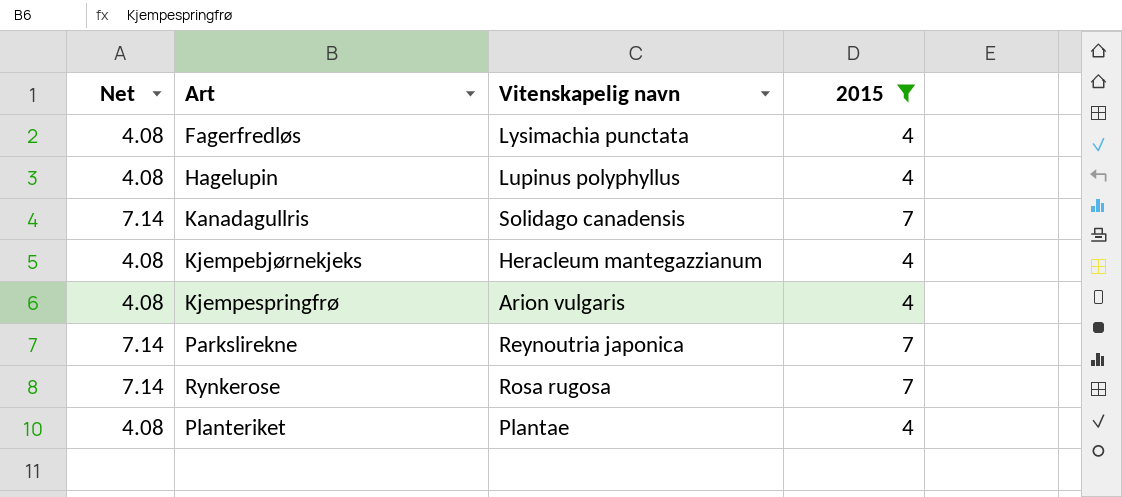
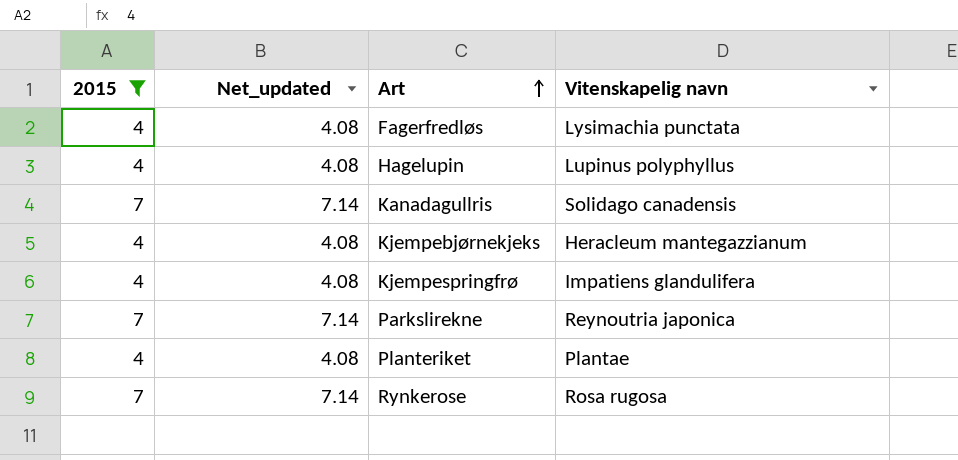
row order: none -> Art ascending
column 2015 | position: 4 -> 1
column name: Net -> Net_updated
Kjempespringfrø | Vitenskapelig navn: Arion vulgaris -> Impatiens glandulifera

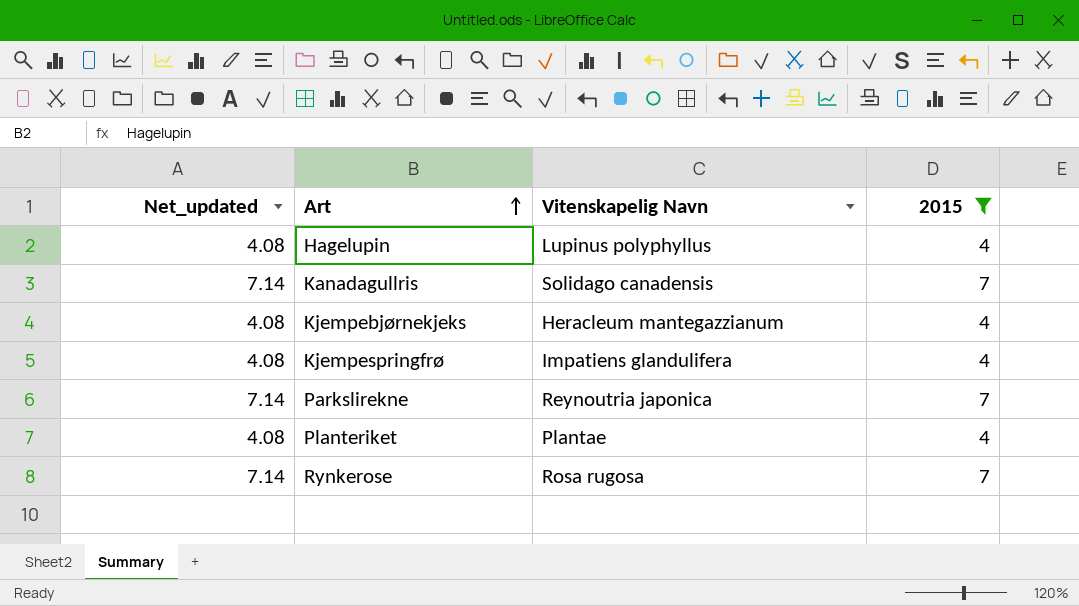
column name: Vitenskapelig navn -> Vitenskapelig Navn
column 2015 | position: 1 -> 4
row Fagerfredløs: 4 | 4.08 | Lysimachia punctata -> none

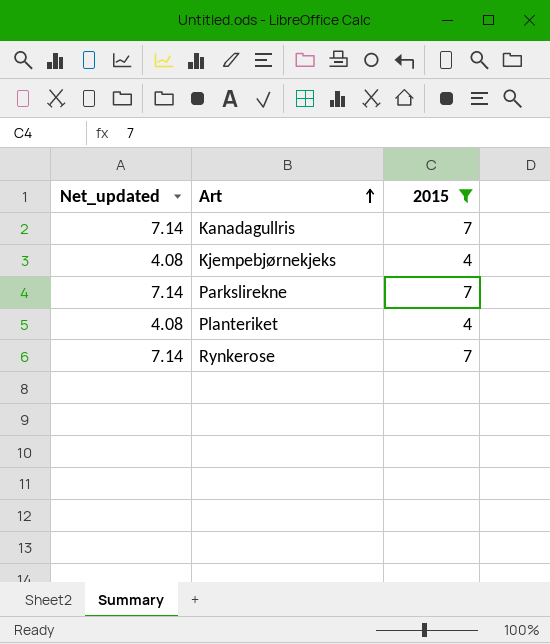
column Vitenskapelig Navn | position: 3 -> none
row Hagelupin: 4.08 | Lupinus polyphyllus | 4 -> none
row Kjempespringfrø: 4.08 | Impatiens glandulifera | 4 -> none

